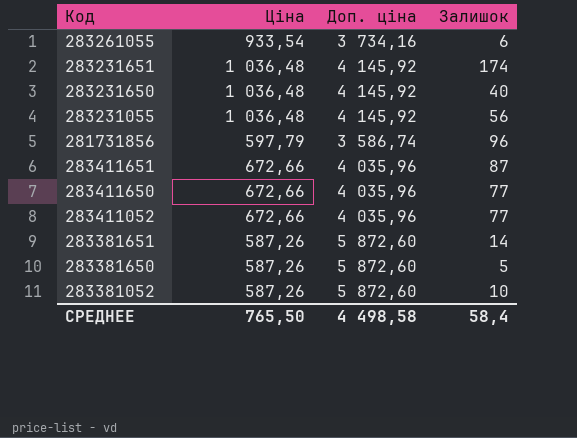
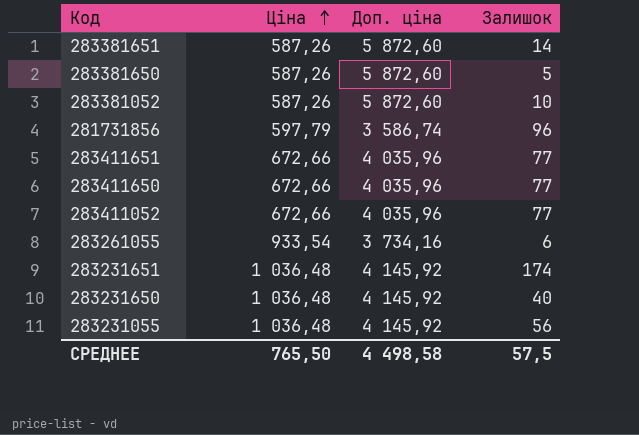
row order: none -> Ціна ascending
283411651 | Залишок: 87 -> 77
СРЕДНЕЕ | Залишок: 58,4 -> 57,5

